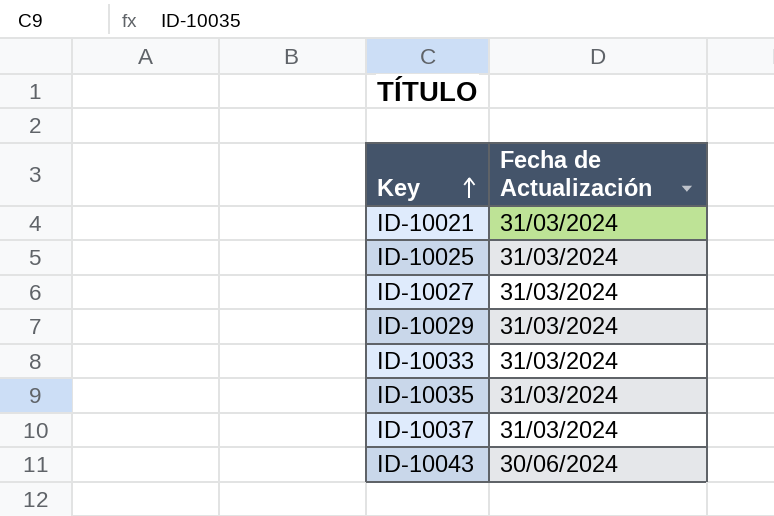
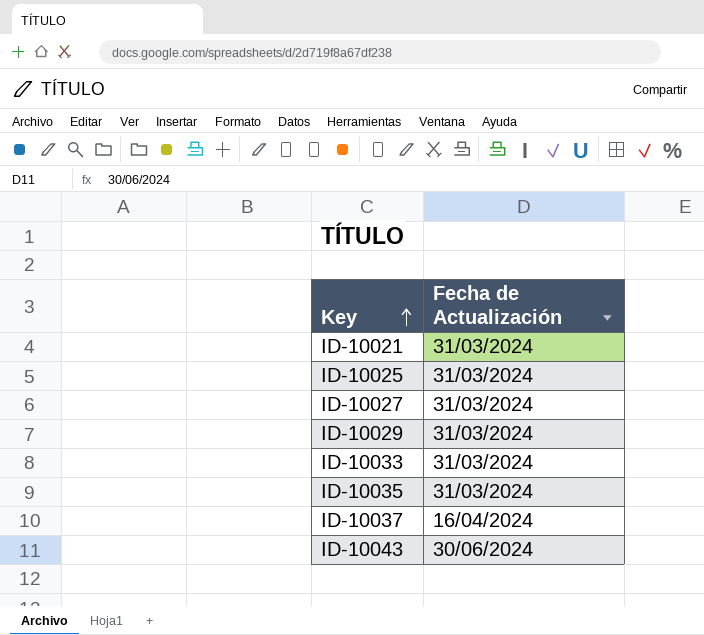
ID-10037 | Fecha de Actualización: 31/03/2024 -> 16/04/2024

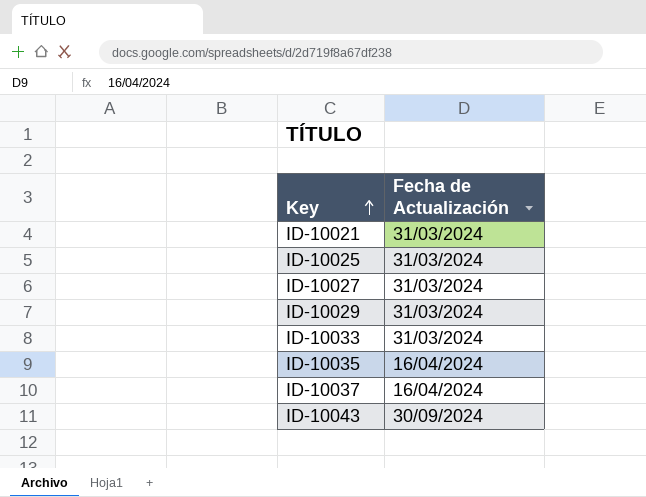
ID-10035 | Fecha de Actualización: 31/03/2024 -> 16/04/2024
ID-10043 | Fecha de Actualización: 30/06/2024 -> 30/09/2024

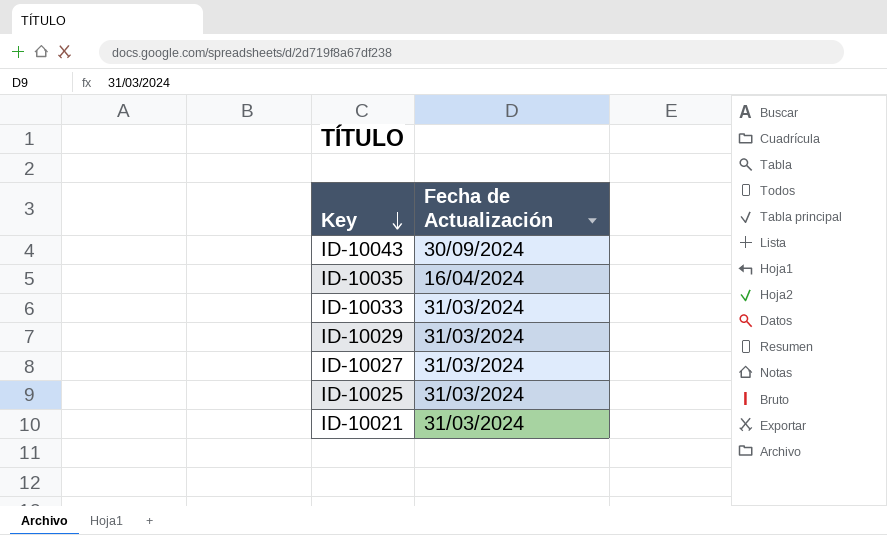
row order: Key ascending -> Key descending
row ID-10037: 16/04/2024 -> none

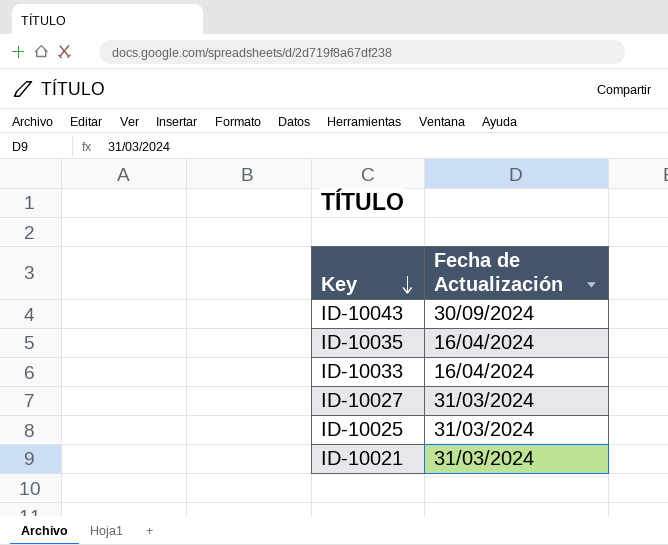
row ID-10029: 31/03/2024 -> none
ID-10033 | Fecha de Actualización: 31/03/2024 -> 16/04/2024

